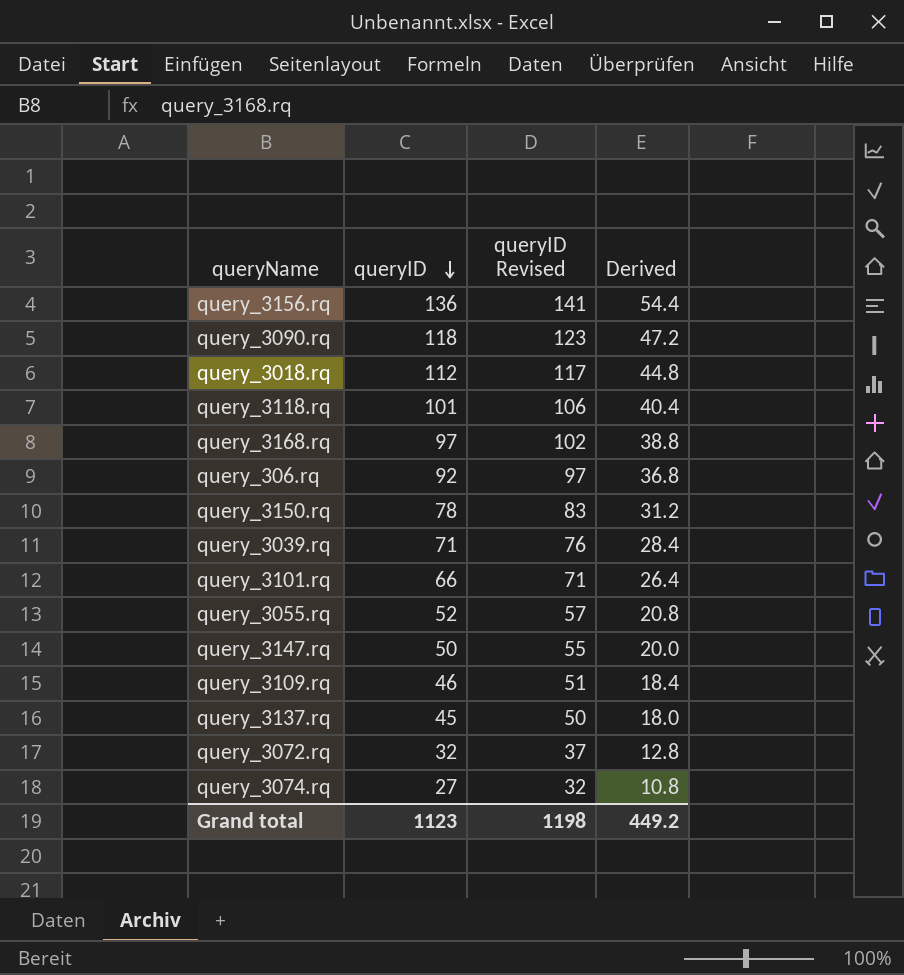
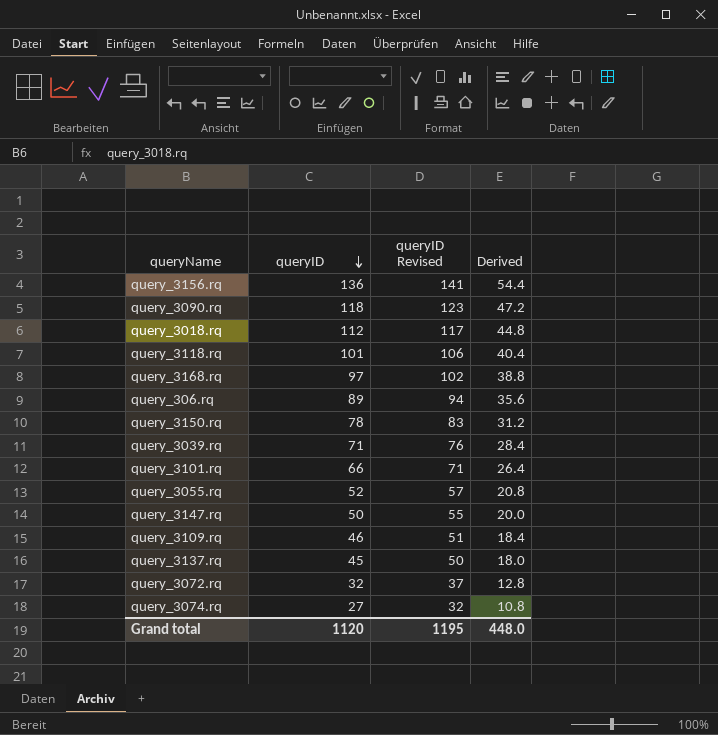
query_306.rq | queryID: 92 -> 89
query_306.rq | queryID Revised: 97 -> 94
query_306.rq | Derived: 36.8 -> 35.6
Grand total | queryID: 1123 -> 1120
Grand total | queryID Revised: 1198 -> 1195
Grand total | Derived: 449.2 -> 448.0

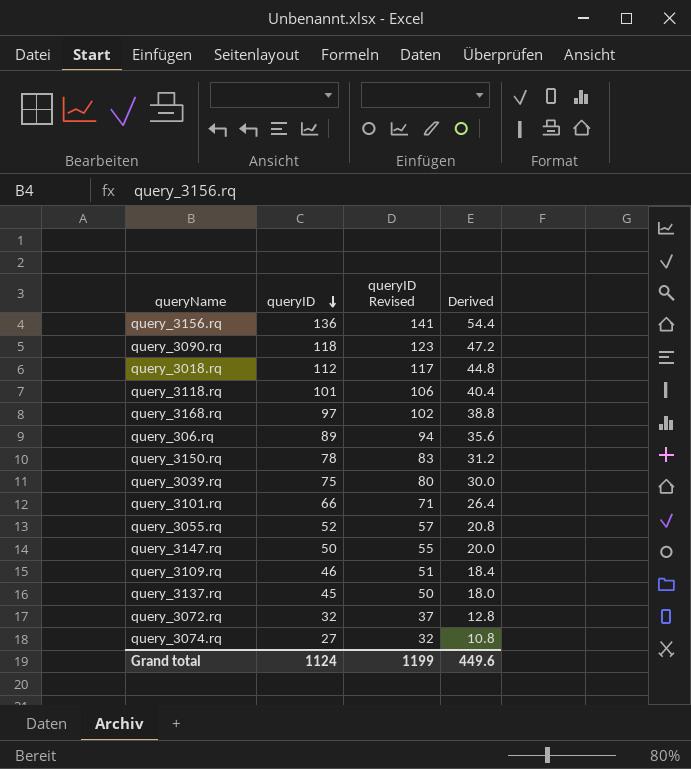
query_3039.rq | queryID: 71 -> 75
query_3039.rq | queryID Revised: 76 -> 80
query_3039.rq | Derived: 28.4 -> 30.0
Grand total | queryID: 1120 -> 1124
Grand total | queryID Revised: 1195 -> 1199
Grand total | Derived: 448.0 -> 449.6

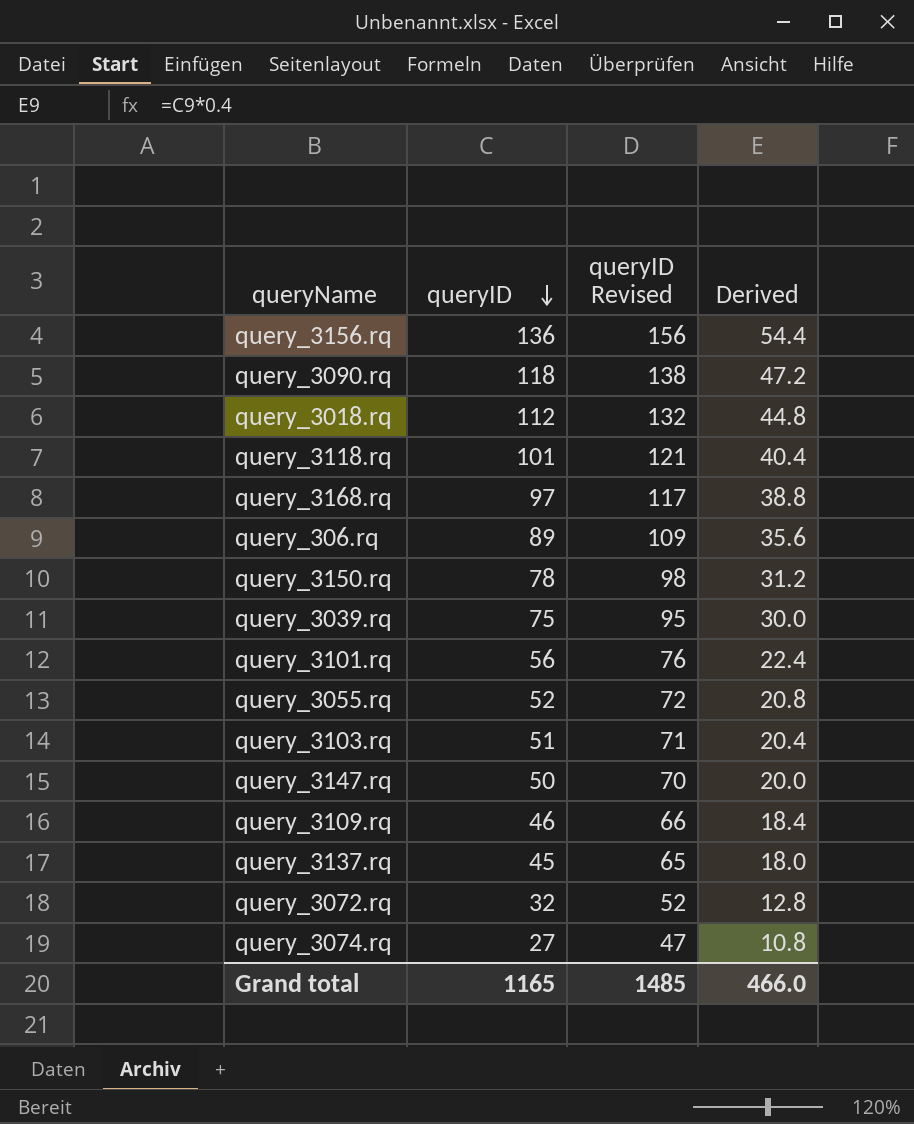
column queryID Revised | formula: [queryID] + 5 -> [queryID] + 20
query_3101.rq | queryID: 66 -> 56
query_3101.rq | Derived: 26.4 -> 22.4
row query_3103.rq: none -> 51 | 71 | 20.4
Grand total | queryID: 1124 -> 1165
Grand total | queryID Revised: 1199 -> 1485
Grand total | Derived: 449.6 -> 466.0

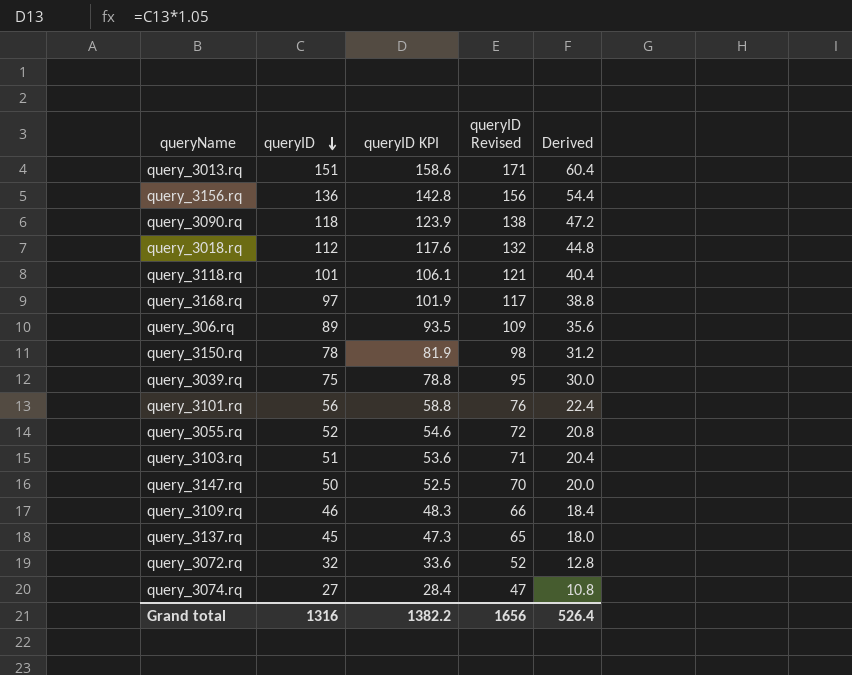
column queryID KPI | formula: none -> [queryID] * 1.05
row query_3013.rq: none -> 151 | 158.6 | 171 | 60.4
Grand total | queryID: 1165 -> 1316
Grand total | queryID Revised: 1485 -> 1656
Grand total | Derived: 466.0 -> 526.4

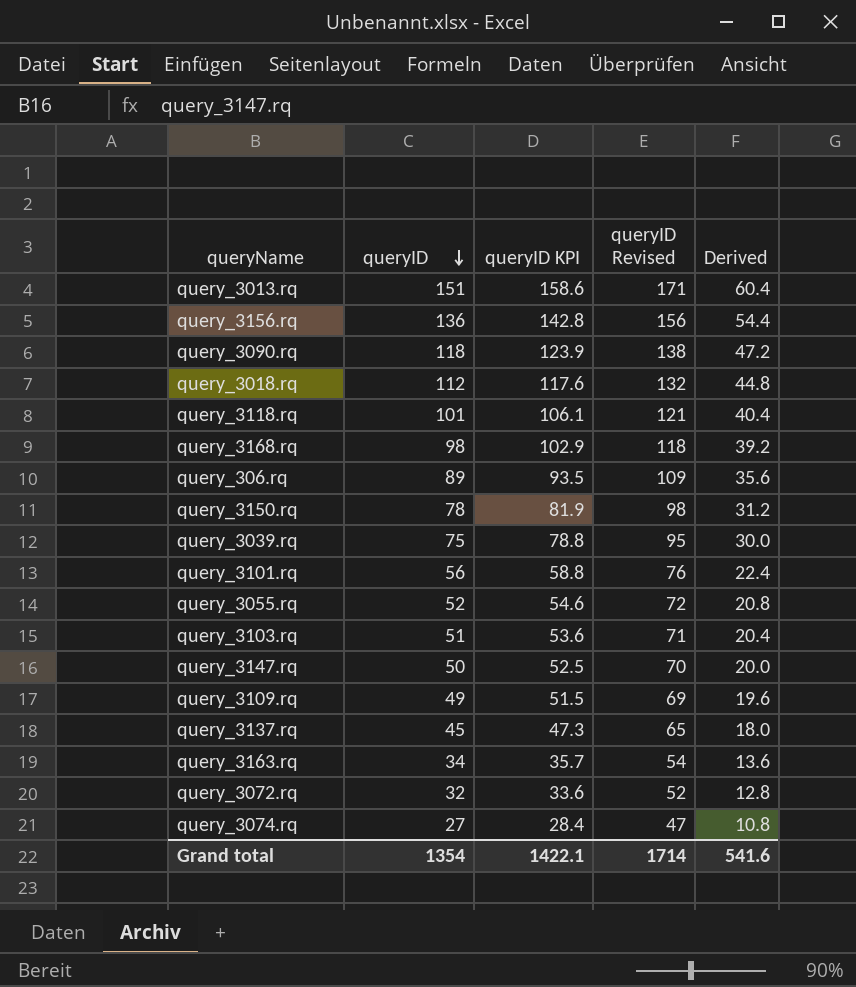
query_3168.rq | queryID: 97 -> 98
query_3168.rq | queryID KPI: 101.9 -> 102.9
query_3168.rq | queryID Revised: 117 -> 118
query_3168.rq | Derived: 38.8 -> 39.2
query_3109.rq | queryID: 46 -> 49
query_3109.rq | queryID KPI: 48.3 -> 51.5
query_3109.rq | queryID Revised: 66 -> 69
query_3109.rq | Derived: 18.4 -> 19.6
row query_3163.rq: none -> 34 | 35.7 | 54 | 13.6
Grand total | queryID: 1316 -> 1354
Grand total | queryID KPI: 1382.2 -> 1422.1
Grand total | queryID Revised: 1656 -> 1714
Grand total | Derived: 526.4 -> 541.6

